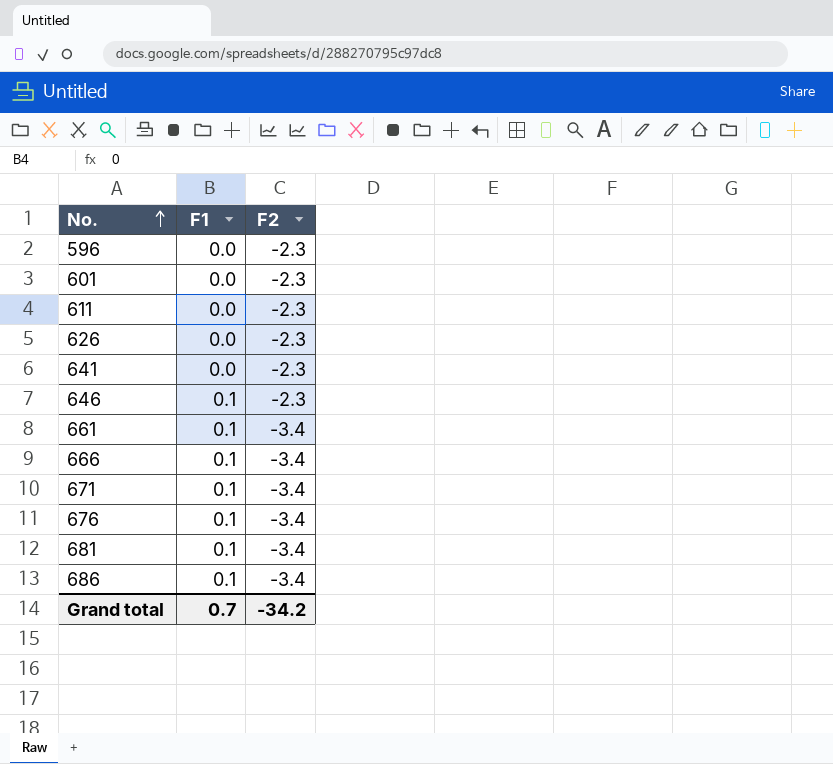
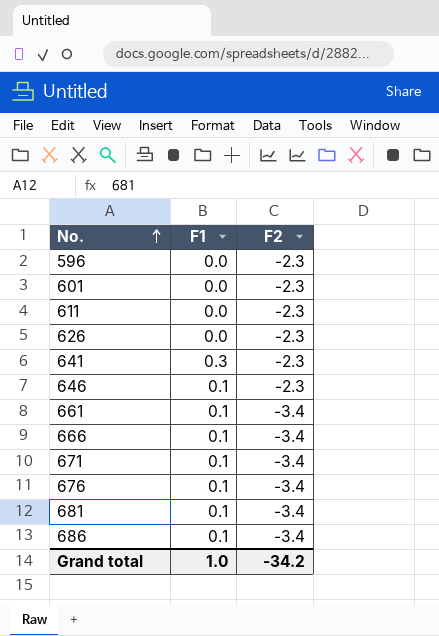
641 | F1: 0.0 -> 0.3
Grand total | F1: 0.7 -> 1.0

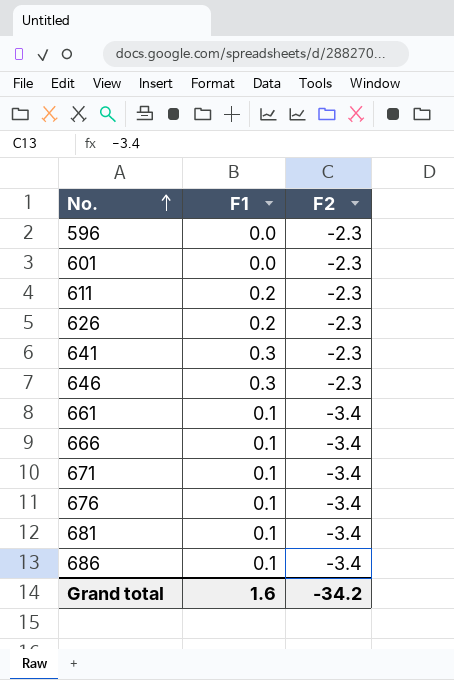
611 | F1: 0.0 -> 0.2
626 | F1: 0.0 -> 0.2
646 | F1: 0.1 -> 0.3
Grand total | F1: 1.0 -> 1.6

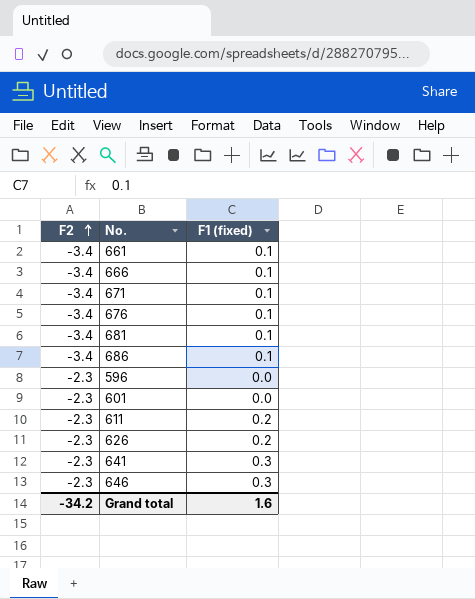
row order: No. ascending -> F2 ascending
column F2 | position: 3 -> 1
column name: F1 -> F1 (fixed)

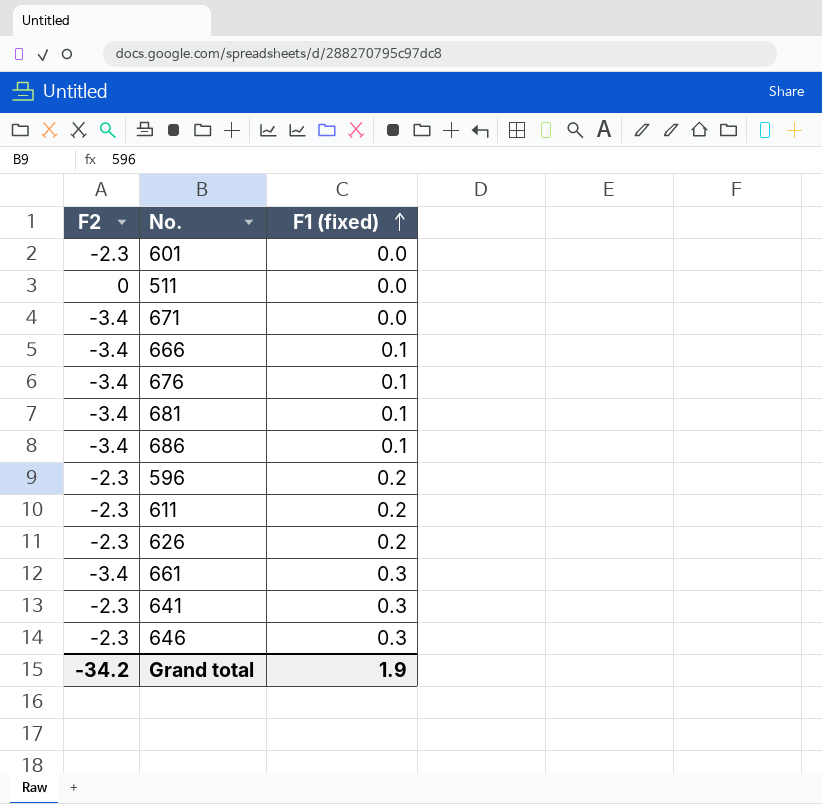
row order: F2 ascending -> F1 (fixed) ascending
row 511: none -> 0 | 0.0
671 | F1 (fixed): 0.1 -> 0.0
596 | F1 (fixed): 0.0 -> 0.2
661 | F1 (fixed): 0.1 -> 0.3
Grand total | F1 (fixed): 1.6 -> 1.9

